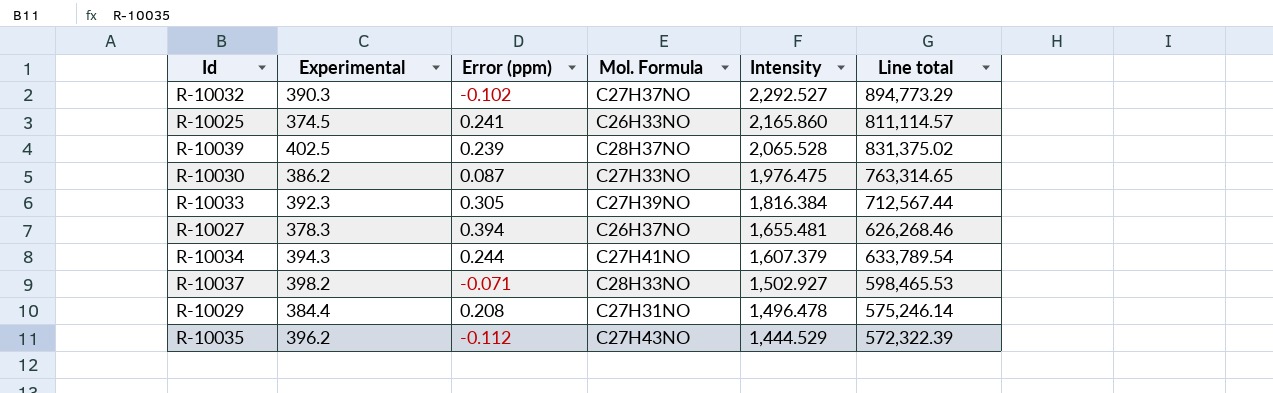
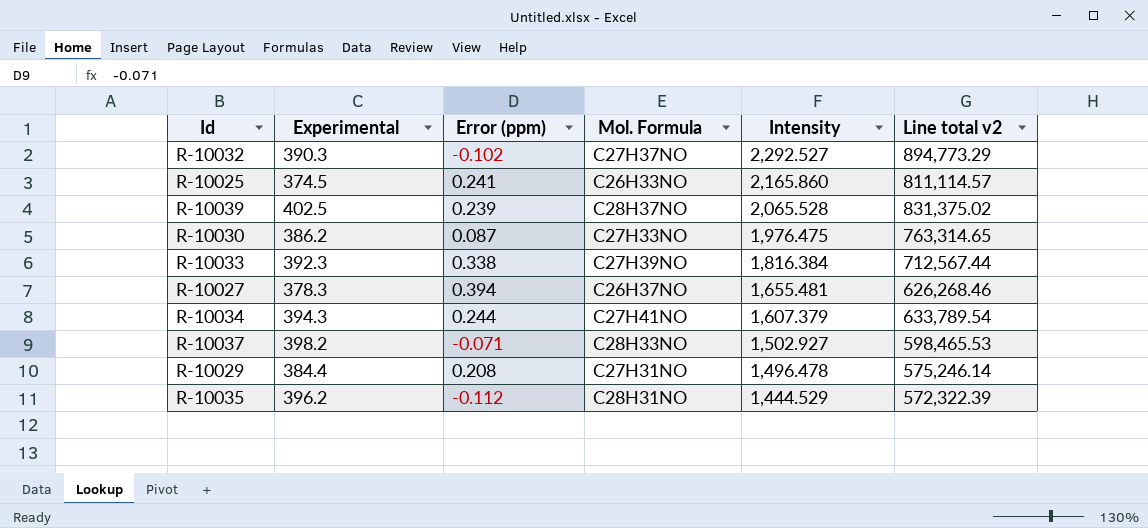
column name: Line total -> Line total v2
R-10033 | Error (ppm): 0.305 -> 0.338
R-10035 | Mol. Formula: C27H43NO -> C28H31NO

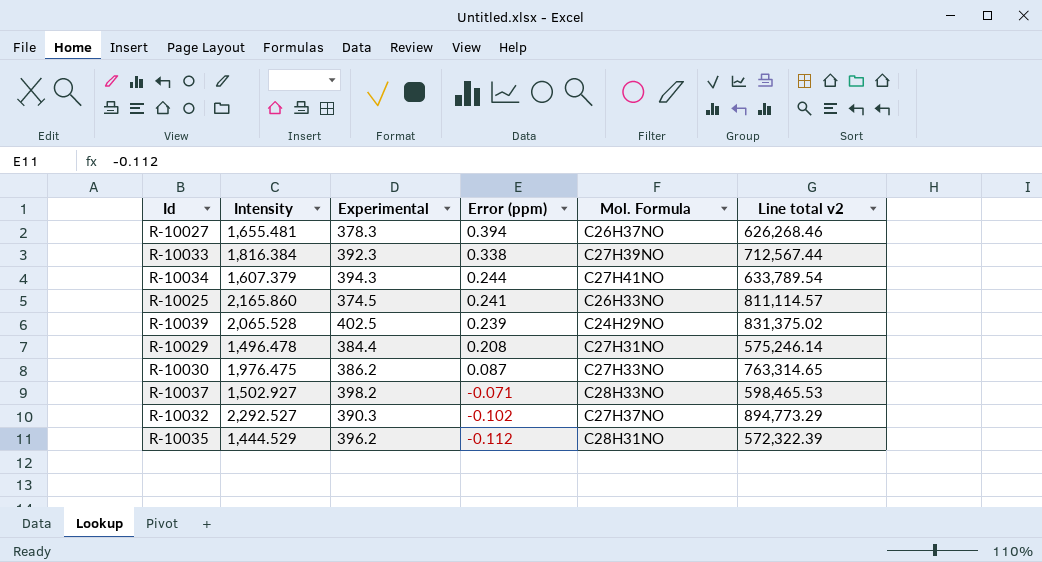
row order: Intensity descending -> Error (ppm) descending
column Intensity | position: 5 -> 2
R-10039 | Mol. Formula: C28H37NO -> C24H29NO

